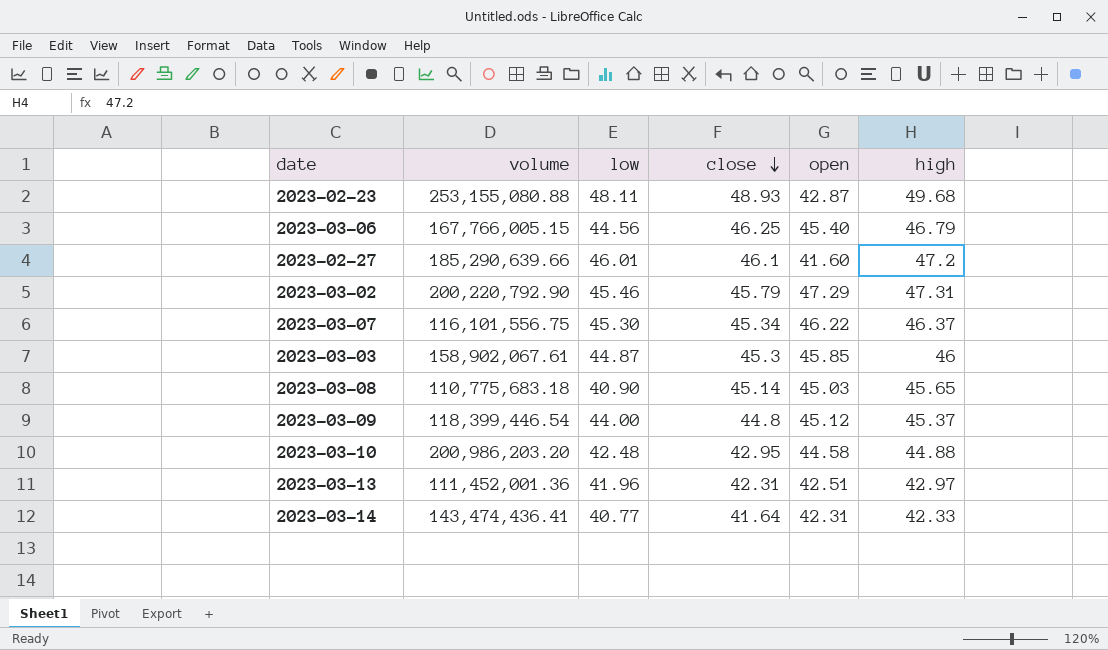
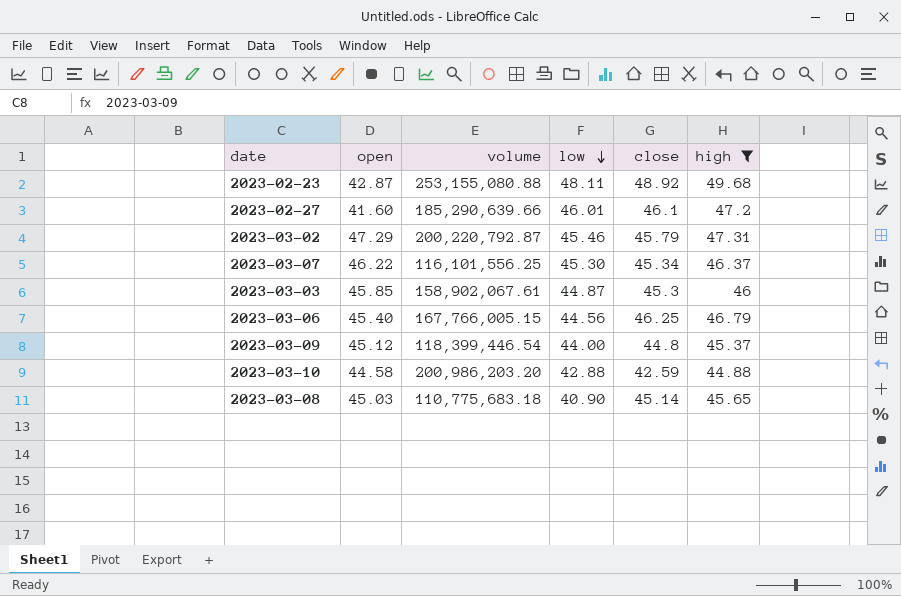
filter: none -> high >= 44.88
row order: close descending -> low descending
column open | position: 5 -> 2
2023-02-23 | close: 48.93 -> 48.92
2023-03-02 | volume: 200,220,792.90 -> 200,220,792.87
2023-03-07 | volume: 116,101,556.75 -> 116,101,556.25
2023-03-10 | low: 42.48 -> 42.88
2023-03-10 | close: 42.95 -> 42.59

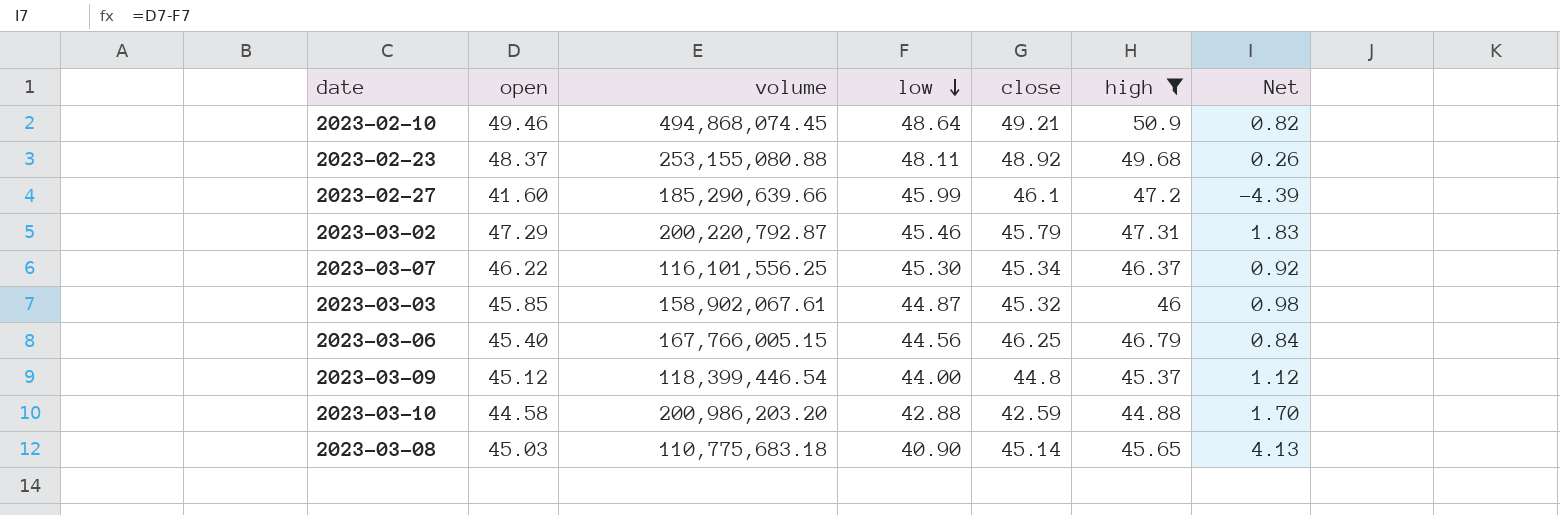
column Net | formula: none -> [open] - [low]
row 2023-02-10: none -> 49.46 | 494,868,074.45 | 48.64 | 49.21 | 50.9 | 0.82
2023-02-23 | open: 42.87 -> 48.37
2023-02-27 | low: 46.01 -> 45.99
2023-03-03 | close: 45.3 -> 45.32

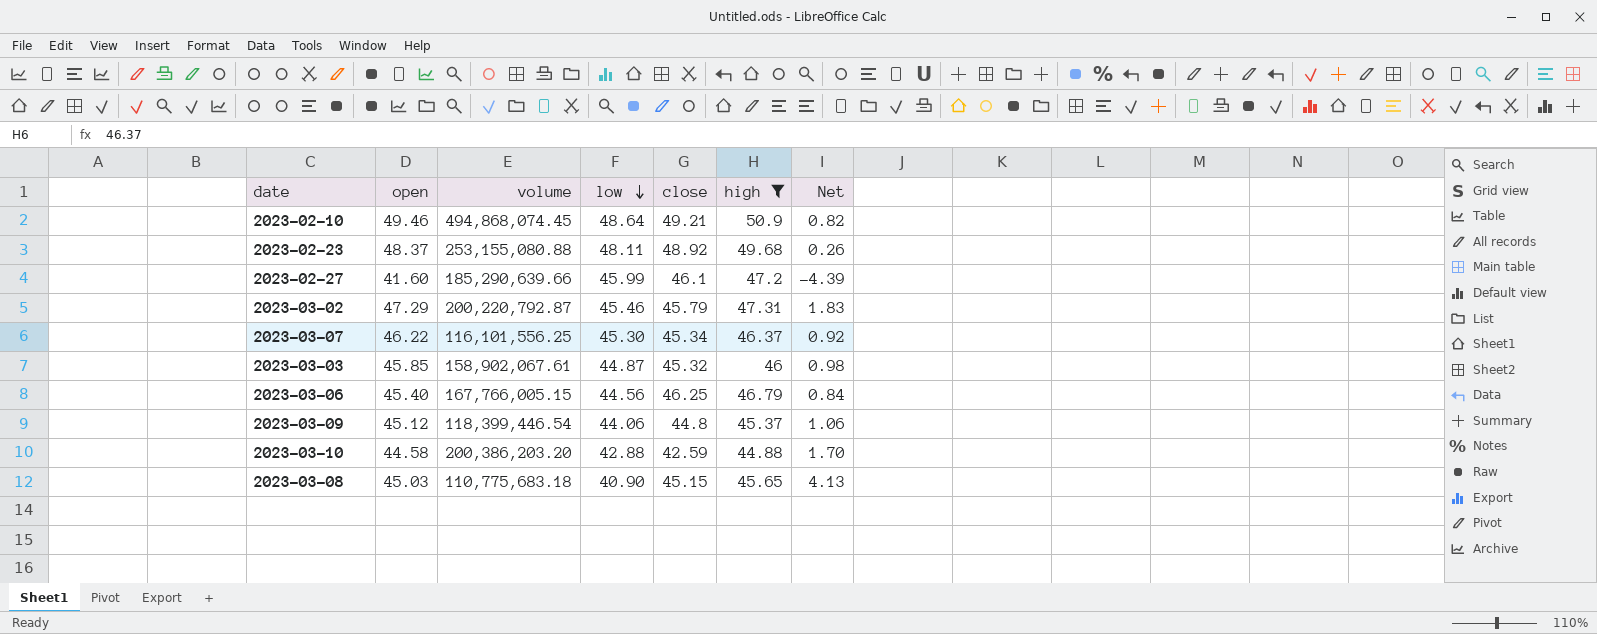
2023-03-09 | low: 44.00 -> 44.06
2023-03-09 | Net: 1.12 -> 1.06
2023-03-10 | volume: 200,986,203.20 -> 200,386,203.20
2023-03-08 | close: 45.14 -> 45.15

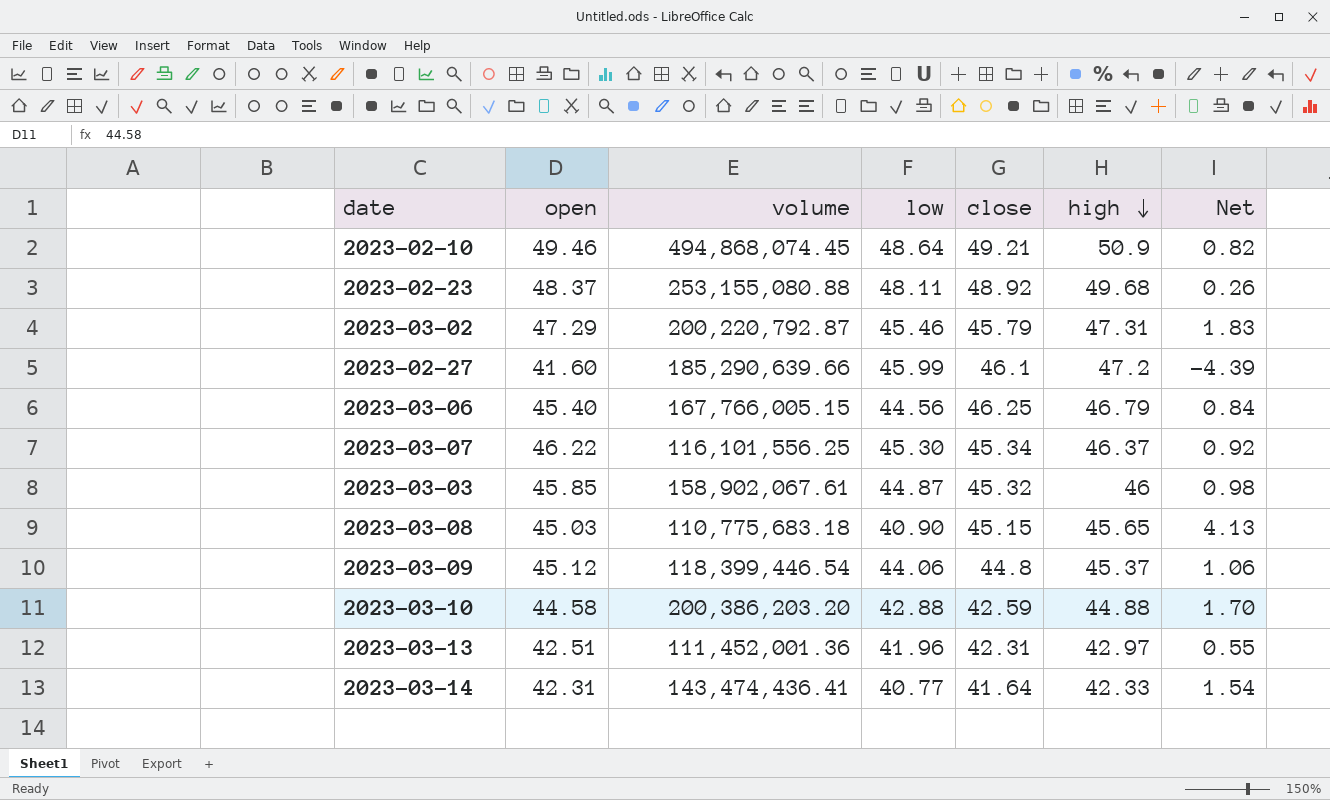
filter: high >= 44.88 -> none
row order: low descending -> high descending

